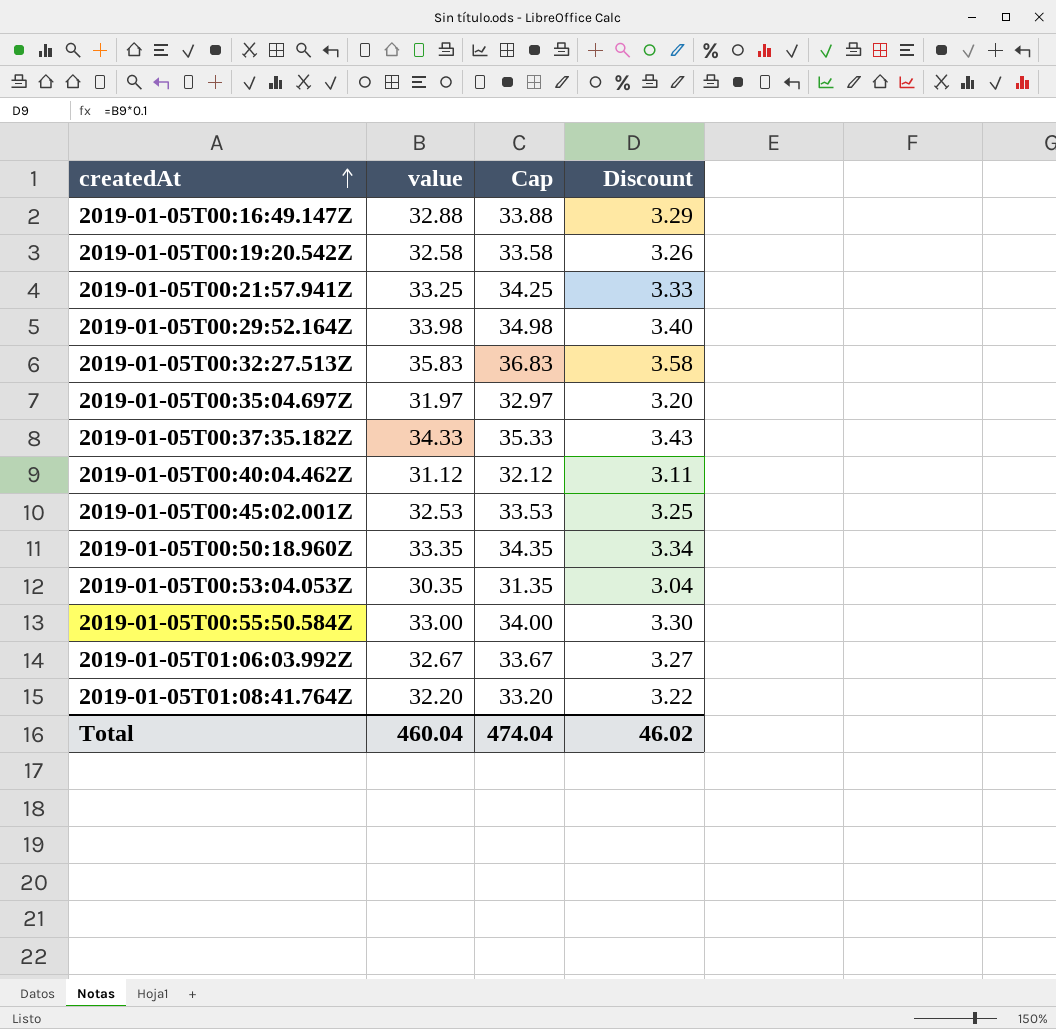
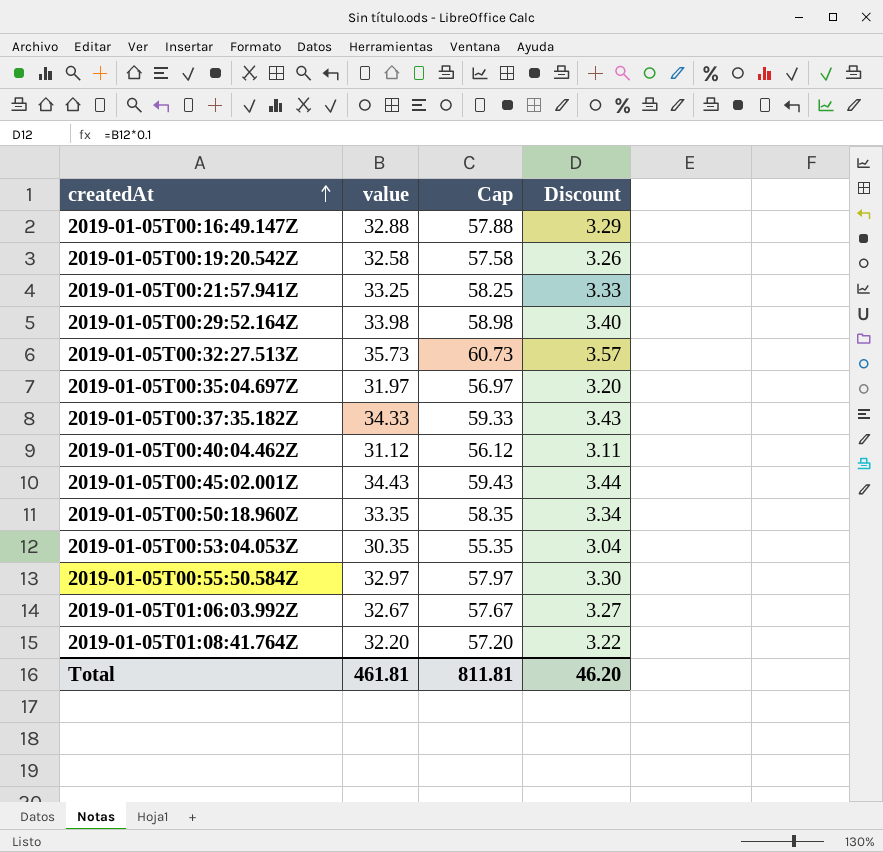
column Cap | formula: [value] + 1 -> [value] + 25
2019-01-05T00:32:27.513Z | value: 35.83 -> 35.73
2019-01-05T00:32:27.513Z | Discount: 3.58 -> 3.57
2019-01-05T00:45:02.001Z | value: 32.53 -> 34.43
2019-01-05T00:45:02.001Z | Discount: 3.25 -> 3.44
2019-01-05T00:55:50.584Z | value: 33.00 -> 32.97
Total | value: 460.04 -> 461.81
Total | Cap: 474.04 -> 811.81
Total | Discount: 46.02 -> 46.20

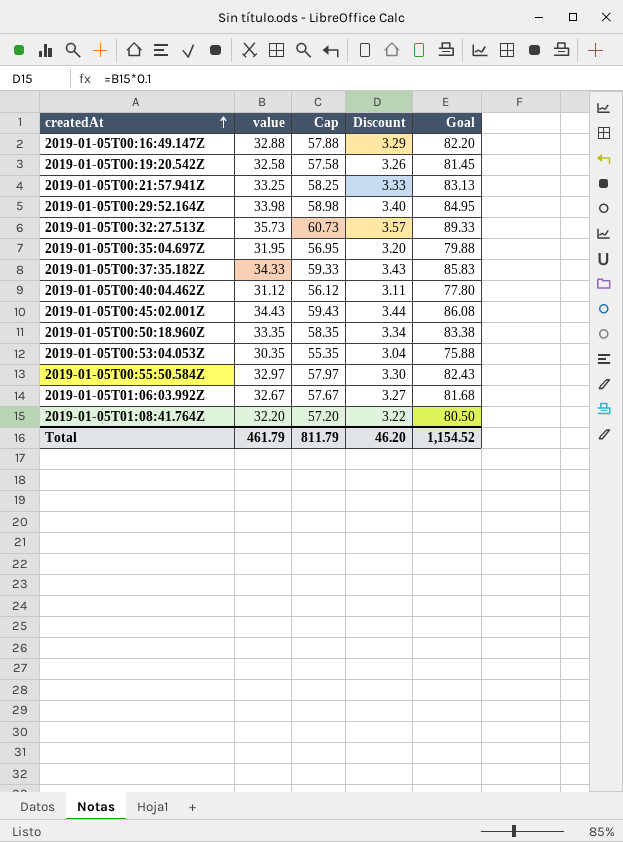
column Goal | formula: none -> [value] * 2.5
2019-01-05T00:35:04.697Z | value: 31.97 -> 31.95
2019-01-05T00:35:04.697Z | Cap: 56.97 -> 56.95
Total | value: 461.81 -> 461.79
Total | Cap: 811.81 -> 811.79

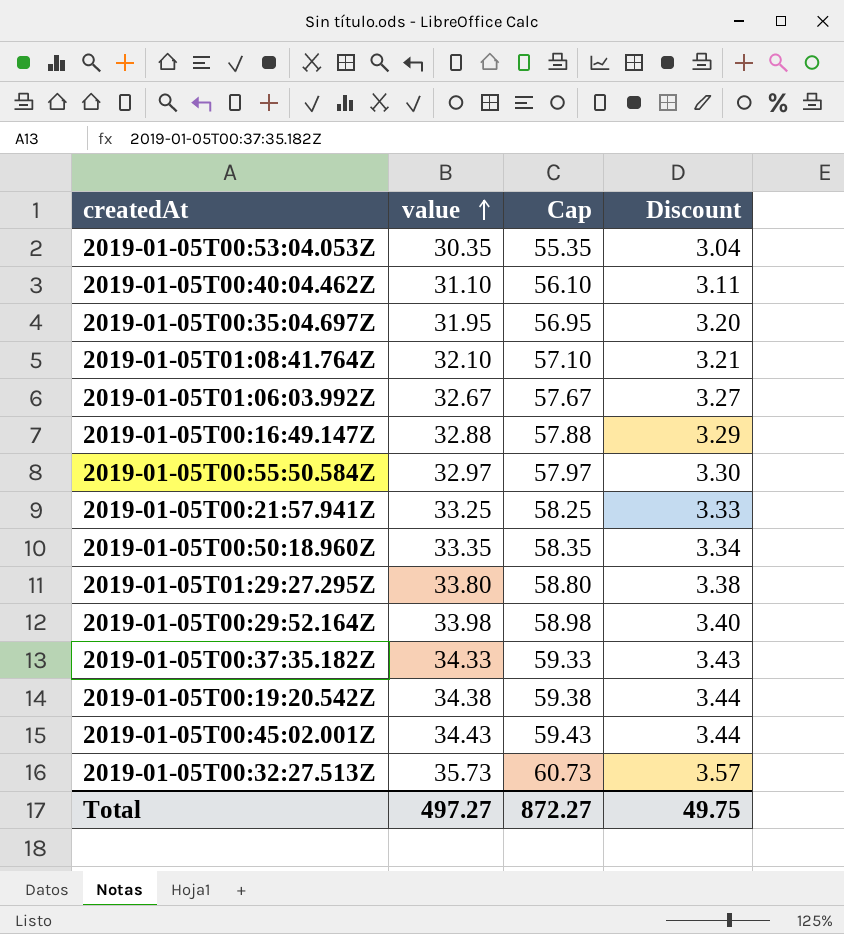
row order: createdAt ascending -> value ascending
column Goal | formula: [value] * 2.5 -> none
2019-01-05T00:40:04.462Z | value: 31.12 -> 31.10
2019-01-05T00:40:04.462Z | Cap: 56.12 -> 56.10
2019-01-05T01:08:41.764Z | value: 32.20 -> 32.10
2019-01-05T01:08:41.764Z | Cap: 57.20 -> 57.10
2019-01-05T01:08:41.764Z | Discount: 3.22 -> 3.21
row 2019-01-05T01:29:27.295Z: none -> 33.80 | 58.80 | 3.38
2019-01-05T00:19:20.542Z | value: 32.58 -> 34.38
2019-01-05T00:19:20.542Z | Cap: 57.58 -> 59.38
2019-01-05T00:19:20.542Z | Discount: 3.26 -> 3.44
Total | value: 461.79 -> 497.27
Total | Cap: 811.79 -> 872.27
Total | Discount: 46.20 -> 49.75

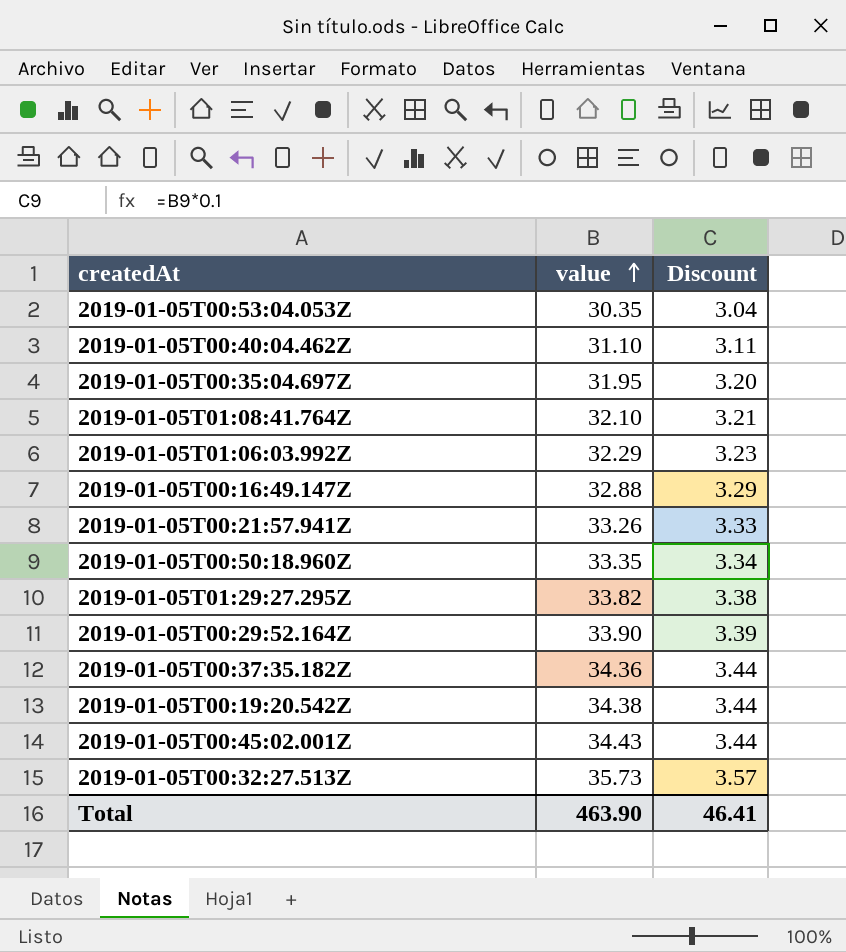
column Cap | formula: [value] + 25 -> none
row 2019-01-05T00:55:50.584Z: 32.97 | 57.97 | 3.30 -> none
2019-01-05T01:06:03.992Z | value: 32.67 -> 32.29
2019-01-05T01:06:03.992Z | Discount: 3.27 -> 3.23
2019-01-05T00:21:57.941Z | value: 33.25 -> 33.26
2019-01-05T01:29:27.295Z | value: 33.80 -> 33.82
2019-01-05T00:29:52.164Z | value: 33.98 -> 33.90
2019-01-05T00:29:52.164Z | Discount: 3.40 -> 3.39
2019-01-05T00:37:35.182Z | value: 34.33 -> 34.36
2019-01-05T00:37:35.182Z | Discount: 3.43 -> 3.44
Total | value: 497.27 -> 463.90
Total | Discount: 49.75 -> 46.41

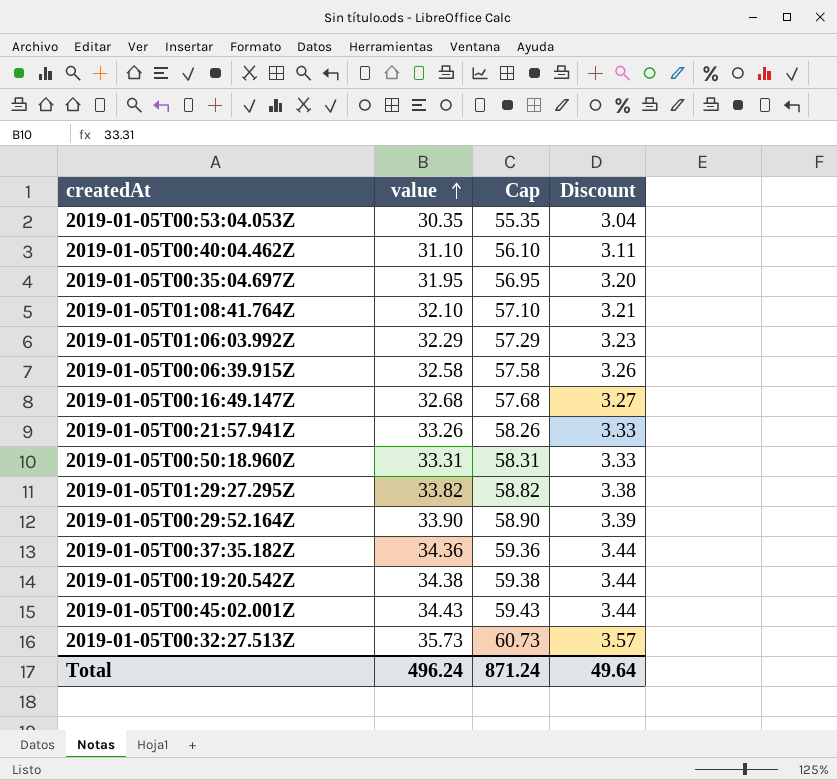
column Cap | formula: none -> [value] + 25
row 2019-01-05T00:06:39.915Z: none -> 32.58 | 57.58 | 3.26
2019-01-05T00:16:49.147Z | value: 32.88 -> 32.68
2019-01-05T00:16:49.147Z | Discount: 3.29 -> 3.27
2019-01-05T00:50:18.960Z | value: 33.35 -> 33.31
2019-01-05T00:50:18.960Z | Discount: 3.34 -> 3.33
Total | value: 463.90 -> 496.24
Total | Discount: 46.41 -> 49.64

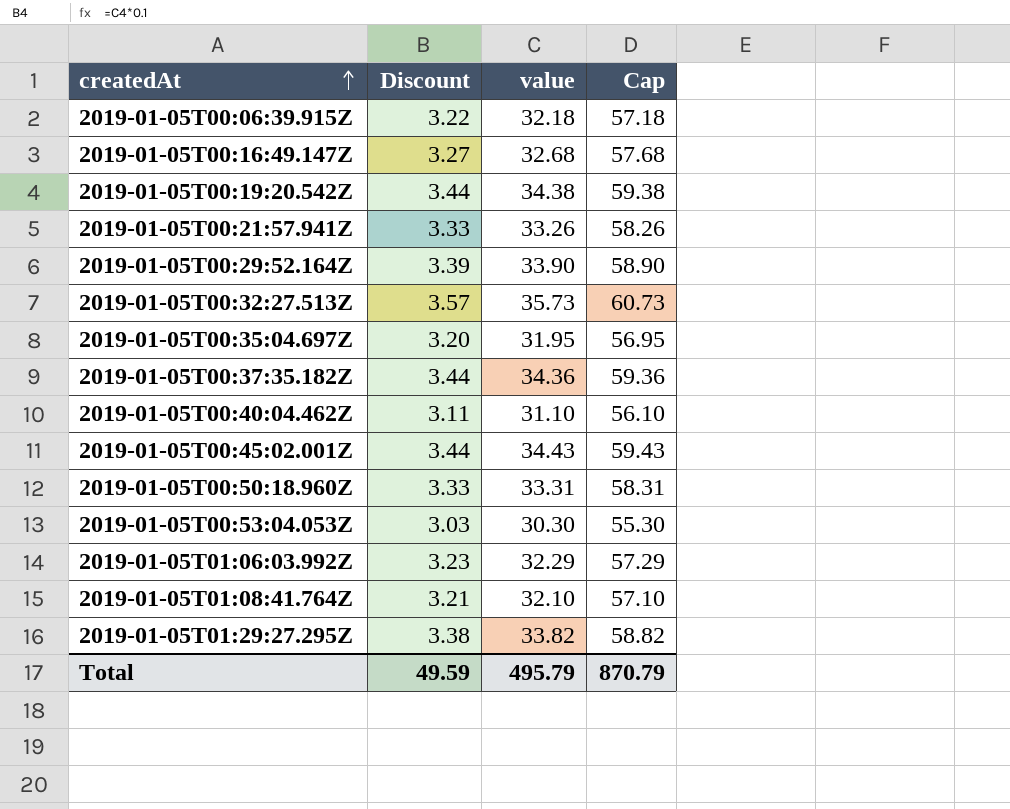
row order: value ascending -> createdAt ascending
column Discount | position: 4 -> 2
2019-01-05T00:06:39.915Z | Discount: 3.26 -> 3.22
2019-01-05T00:06:39.915Z | value: 32.58 -> 32.18
2019-01-05T00:06:39.915Z | Cap: 57.58 -> 57.18
2019-01-05T00:53:04.053Z | Discount: 3.04 -> 3.03
2019-01-05T00:53:04.053Z | value: 30.35 -> 30.30
2019-01-05T00:53:04.053Z | Cap: 55.35 -> 55.30
Total | Discount: 49.64 -> 49.59
Total | value: 496.24 -> 495.79
Total | Cap: 871.24 -> 870.79

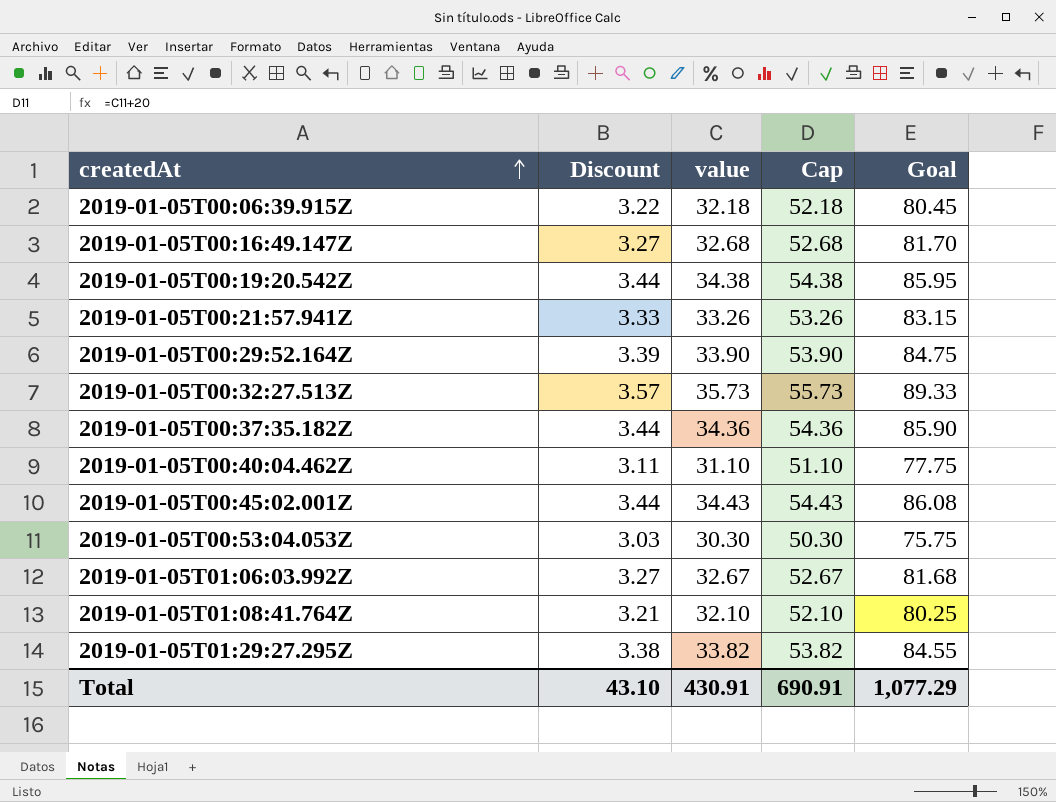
column Cap | formula: [value] + 25 -> [value] + 20
column Goal | formula: none -> [value] * 2.5
row 2019-01-05T00:35:04.697Z: 3.20 | 31.95 | 56.95 -> none
row 2019-01-05T00:50:18.960Z: 3.33 | 33.31 | 58.31 -> none
2019-01-05T01:06:03.992Z | Discount: 3.23 -> 3.27
2019-01-05T01:06:03.992Z | value: 32.29 -> 32.67
Total | Discount: 49.59 -> 43.10
Total | value: 495.79 -> 430.91
Total | Cap: 870.79 -> 690.91

